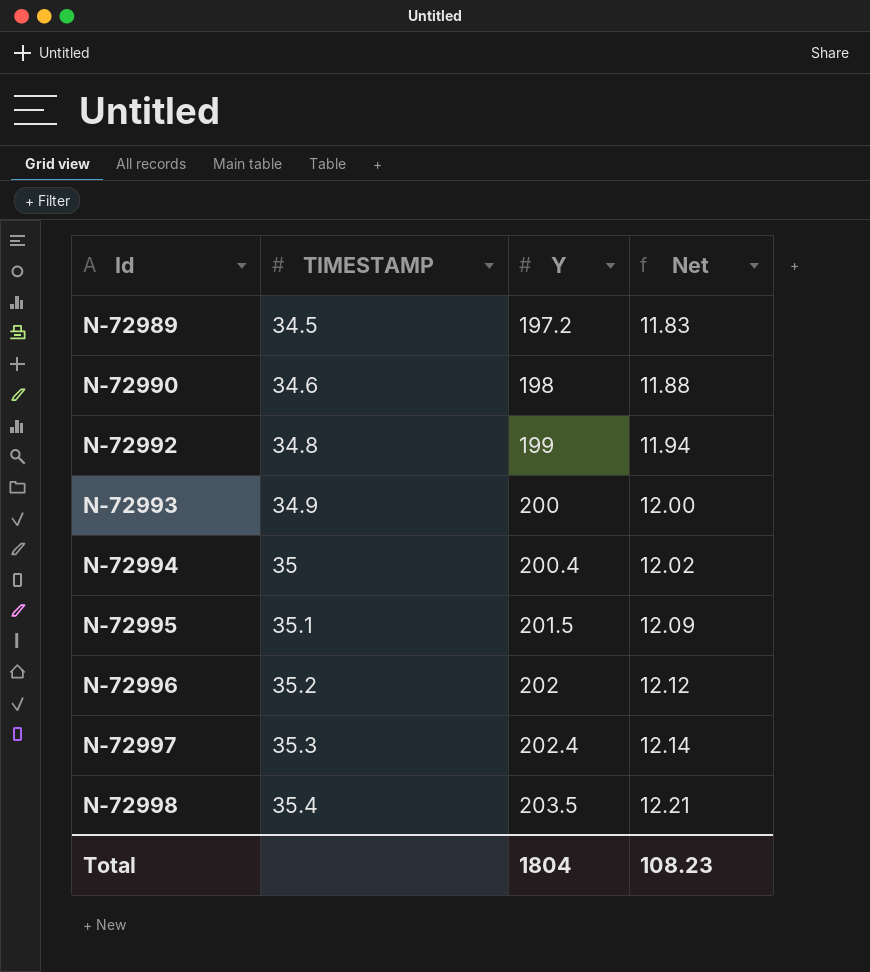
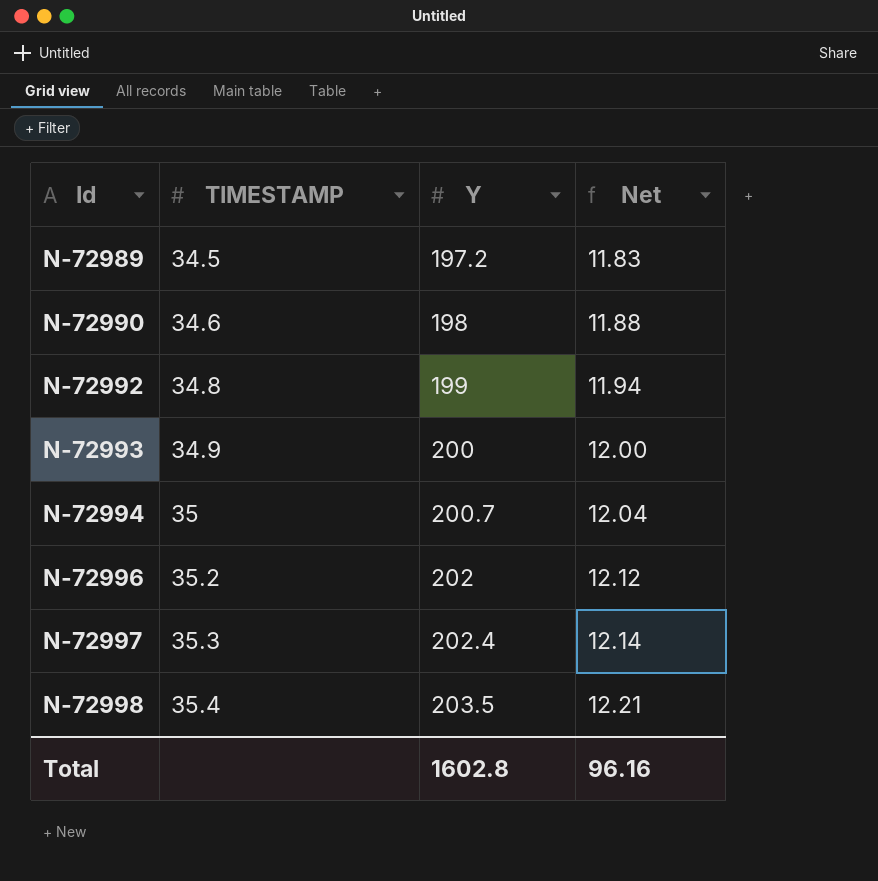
row N-72995: 35.1 | 201.5 | 12.09 -> none
N-72994 | Y: 200.4 -> 200.7
N-72994 | Net: 12.02 -> 12.04
Total | Y: 1804 -> 1602.8
Total | Net: 108.23 -> 96.16

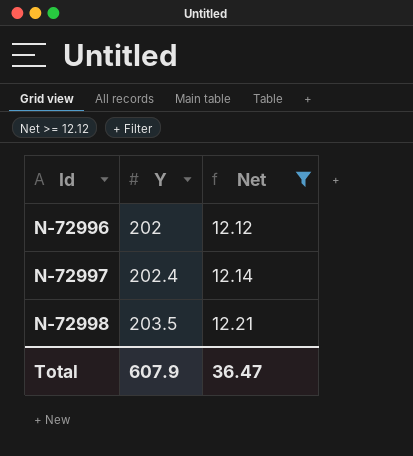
filter: none -> Net >= 12.12
column TIMESTAMP | position: 2 -> none
Total | Y: 1602.8 -> 607.9
Total | Net: 96.16 -> 36.47

